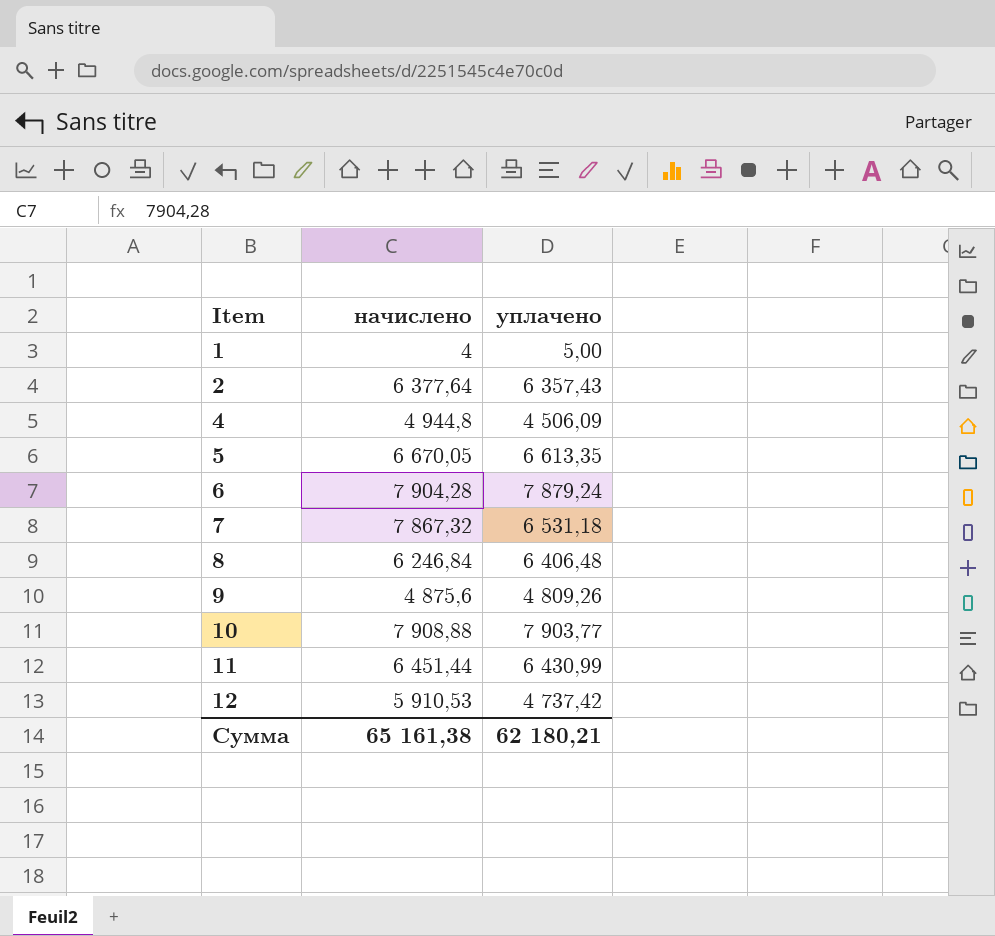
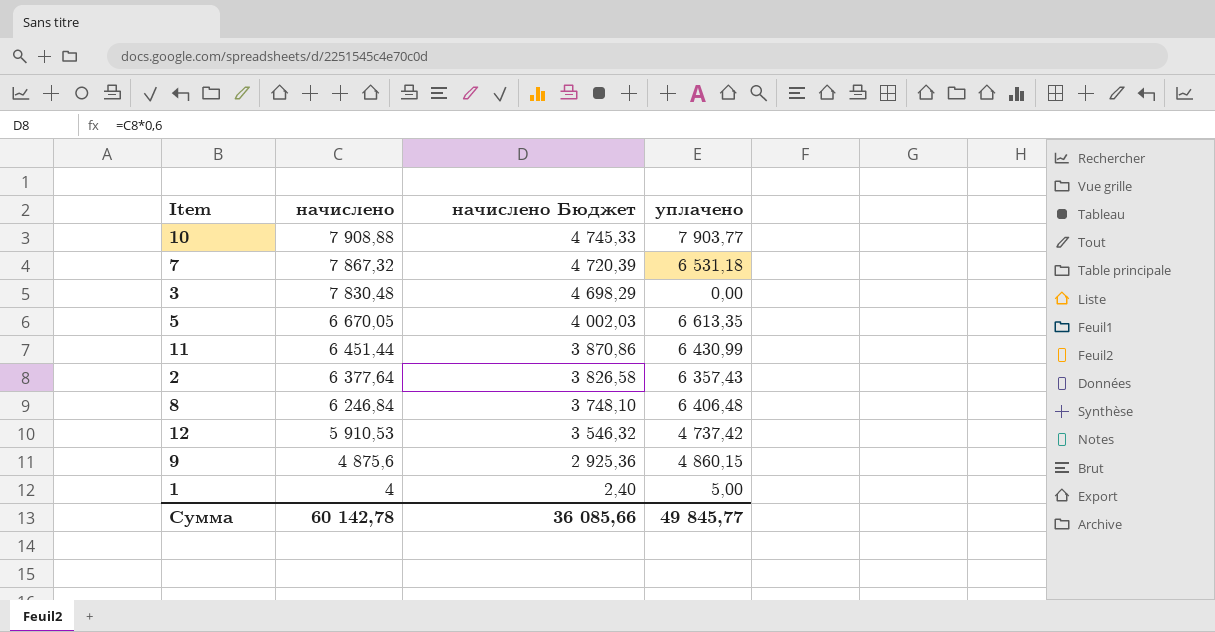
row order: Item ascending -> начислено descending
column начислено Бюджет | formula: none -> [начислено] * 0,6
row 4: 4 944,8 | 4 506,09 -> none
row 6: 7 904,28 | 7 879,24 -> none
row 3: none -> 7 830,48 | 4 698,29 | 0,00
9 | уплачено: 4 809,26 -> 4 860,15
Сумма | начислено: 65 161,38 -> 60 142,78
Сумма | уплачено: 62 180,21 -> 49 845,77

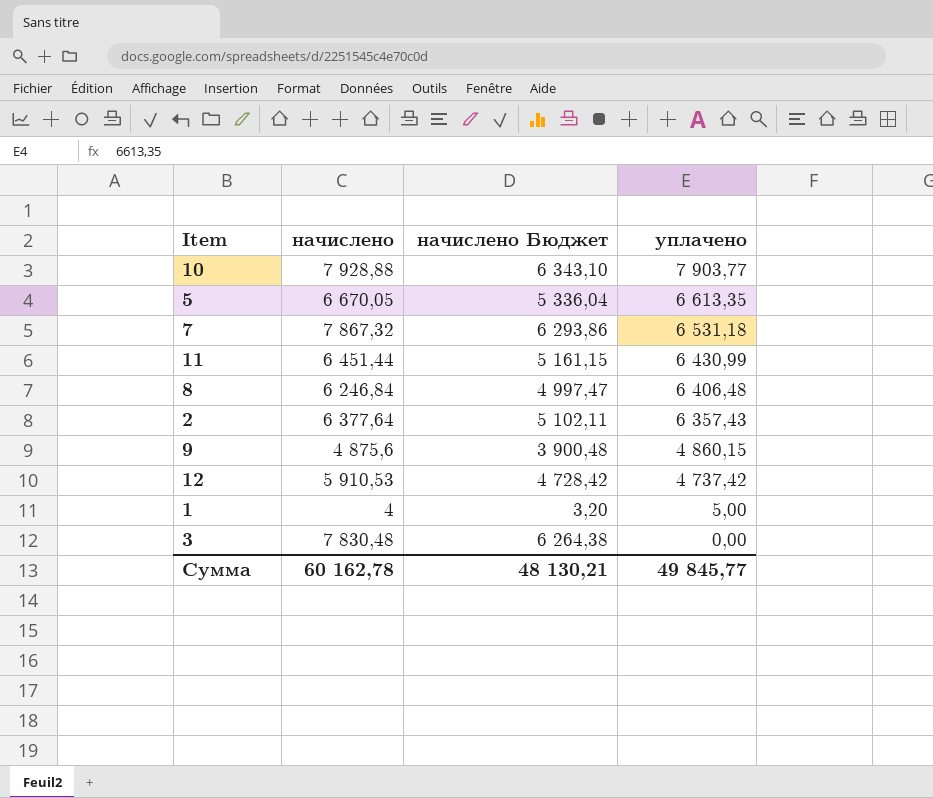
row order: начислено descending -> уплачено descending
column начислено Бюджет | formula: [начислено] * 0,6 -> [начислено] * 0,8
10 | начислено: 7 908,88 -> 7 928,88
Сумма | начислено: 60 142,78 -> 60 162,78
Сумма | начислено Бюджет: 36 085,66 -> 48 130,21

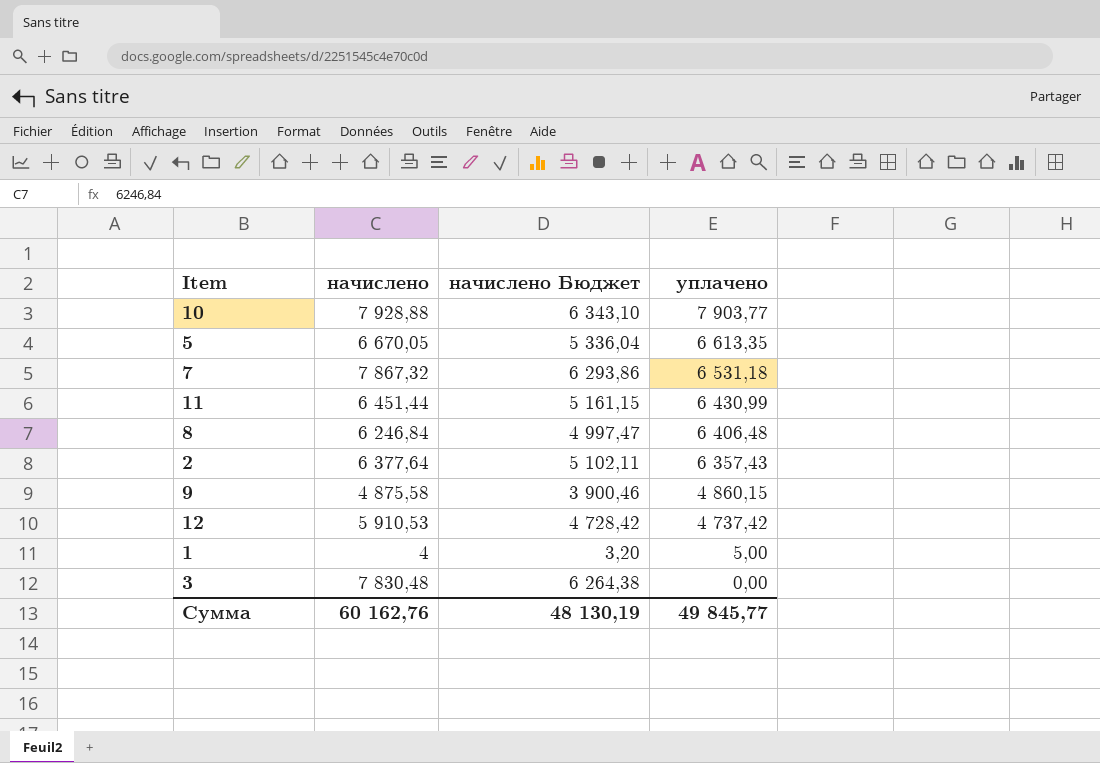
9 | начислено: 4 875,6 -> 4 875,58
9 | начислено Бюджет: 3 900,48 -> 3 900,46
Сумма | начислено: 60 162,78 -> 60 162,76
Сумма | начислено Бюджет: 48 130,21 -> 48 130,19

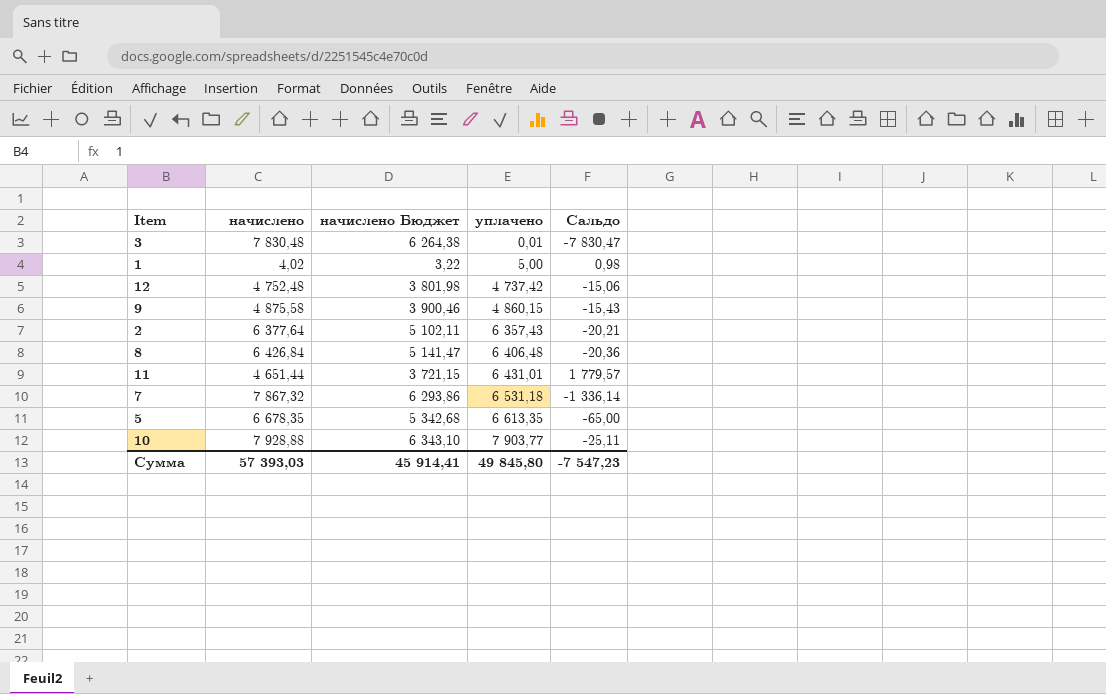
row order: уплачено descending -> уплачено ascending
column Сальдо | formula: none -> [уплачено] - [начислено]
3 | уплачено: 0,00 -> 0,01
1 | начислено: 4 -> 4,02
1 | начислено Бюджет: 3,20 -> 3,22
12 | начислено: 5 910,53 -> 4 752,48
12 | начислено Бюджет: 4 728,42 -> 3 801,98
8 | начислено: 6 246,84 -> 6 426,84
8 | начислено Бюджет: 4 997,47 -> 5 141,47
11 | начислено: 6 451,44 -> 4 651,44
11 | начислено Бюджет: 5 161,15 -> 3 721,15
11 | уплачено: 6 430,99 -> 6 431,01
5 | начислено: 6 670,05 -> 6 678,35
5 | начислено Бюджет: 5 336,04 -> 5 342,68
Сумма | начислено: 60 162,76 -> 57 393,03
Сумма | начислено Бюджет: 48 130,19 -> 45 914,41
Сумма | уплачено: 49 845,77 -> 49 845,80

